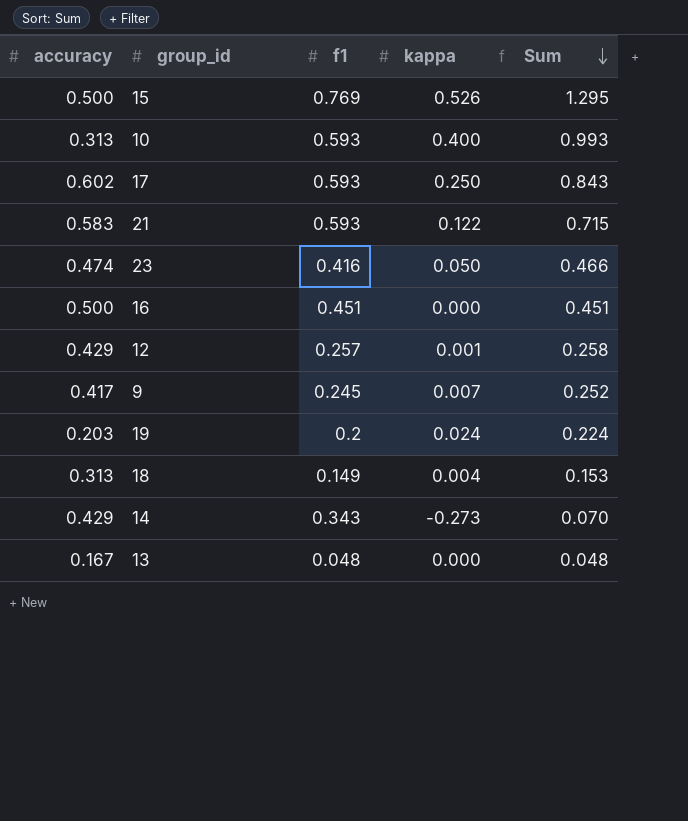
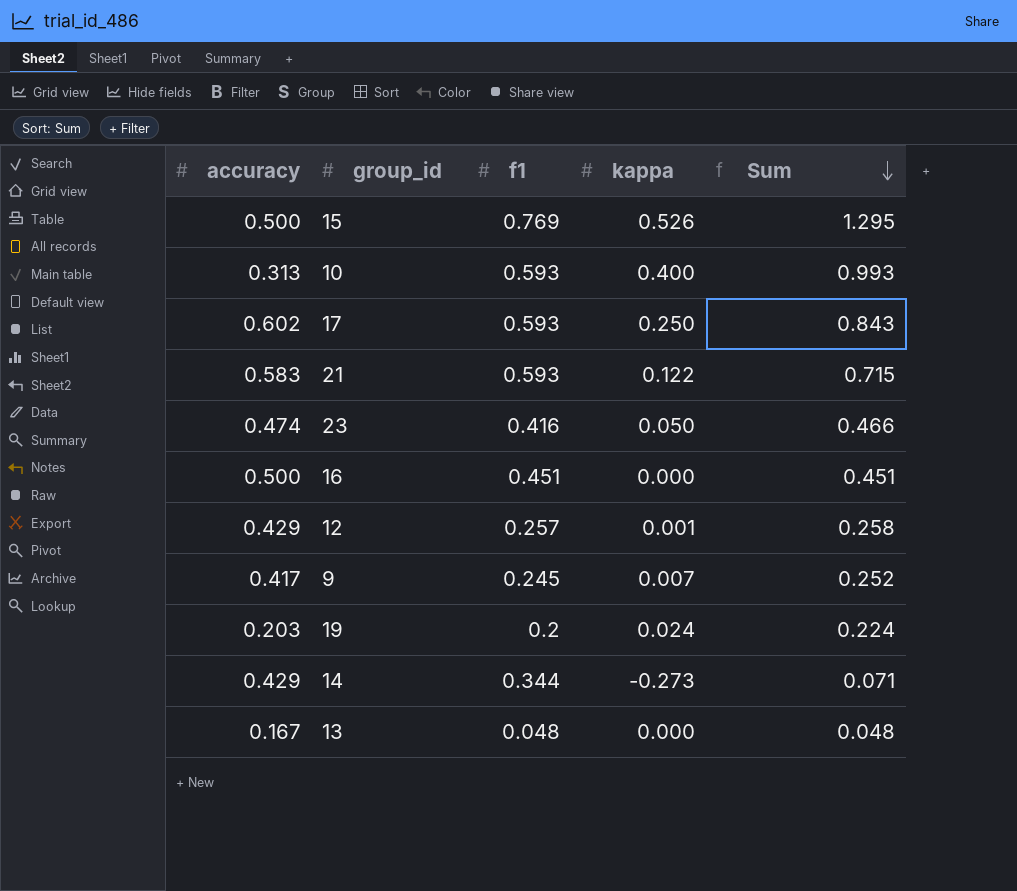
row 18: 0.313 | 0.149 | 0.004 | 0.153 -> none
14 | f1: 0.343 -> 0.344
14 | Sum: 0.070 -> 0.071

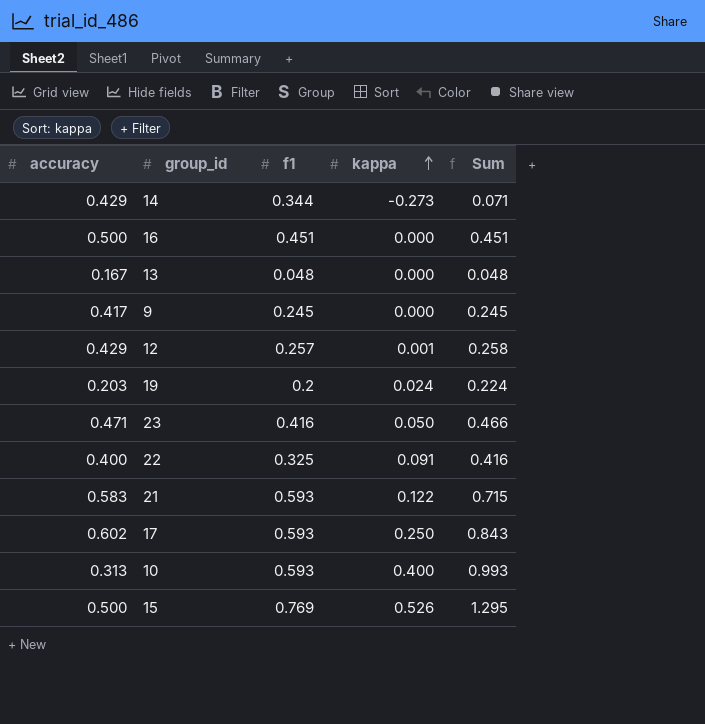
row order: Sum descending -> kappa ascending
9 | kappa: 0.007 -> 0.000
9 | Sum: 0.252 -> 0.245
23 | accuracy: 0.474 -> 0.471
row 22: none -> 0.400 | 0.325 | 0.091 | 0.416

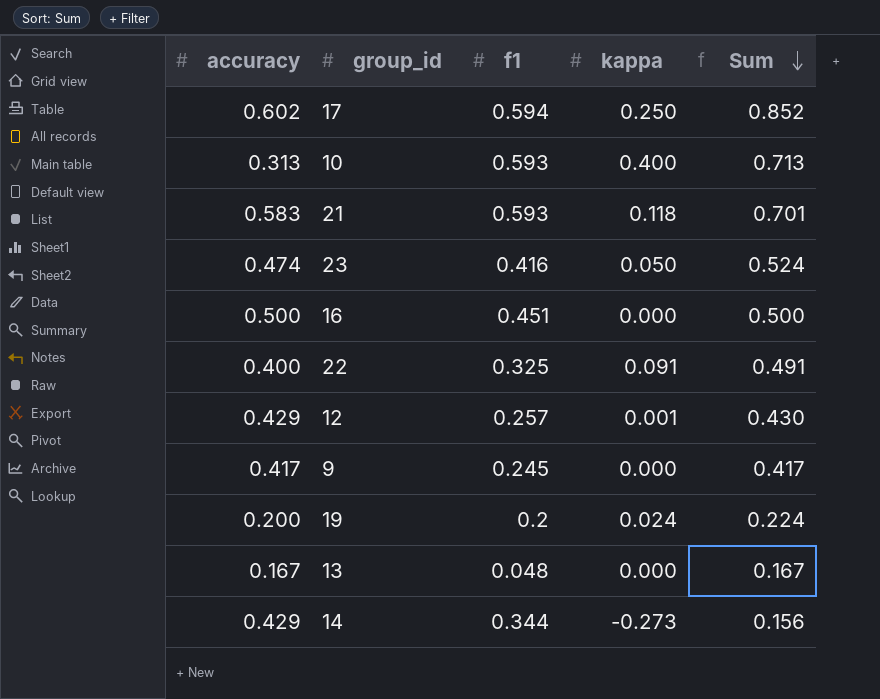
row order: kappa ascending -> Sum descending
column Sum | formula: [f1] + [kappa] -> [accuracy] + [kappa]
row 15: 0.500 | 0.769 | 0.526 | 1.295 -> none
17 | f1: 0.593 -> 0.594
21 | kappa: 0.122 -> 0.118
23 | accuracy: 0.471 -> 0.474
19 | accuracy: 0.203 -> 0.200

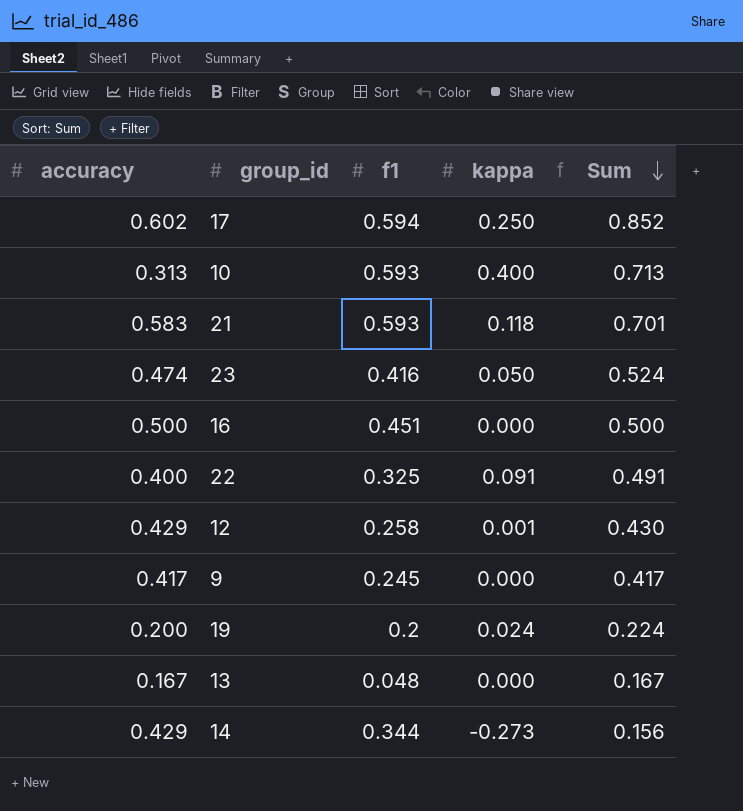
12 | f1: 0.257 -> 0.258

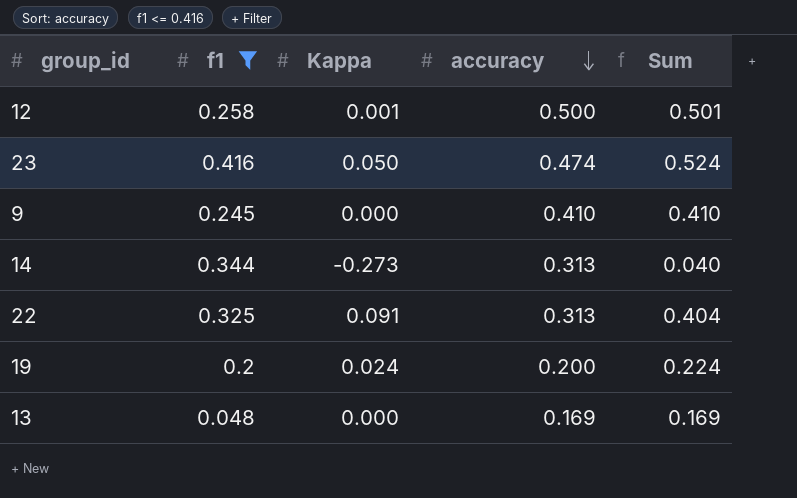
filter: none -> f1 <= 0.416
row order: Sum descending -> accuracy descending
column name: kappa -> Kappa
column accuracy | position: 1 -> 4
12 | accuracy: 0.429 -> 0.500
12 | Sum: 0.430 -> 0.501
9 | accuracy: 0.417 -> 0.410
9 | Sum: 0.417 -> 0.410
14 | accuracy: 0.429 -> 0.313
14 | Sum: 0.156 -> 0.040
22 | accuracy: 0.400 -> 0.313
22 | Sum: 0.491 -> 0.404
13 | accuracy: 0.167 -> 0.169
13 | Sum: 0.167 -> 0.169

